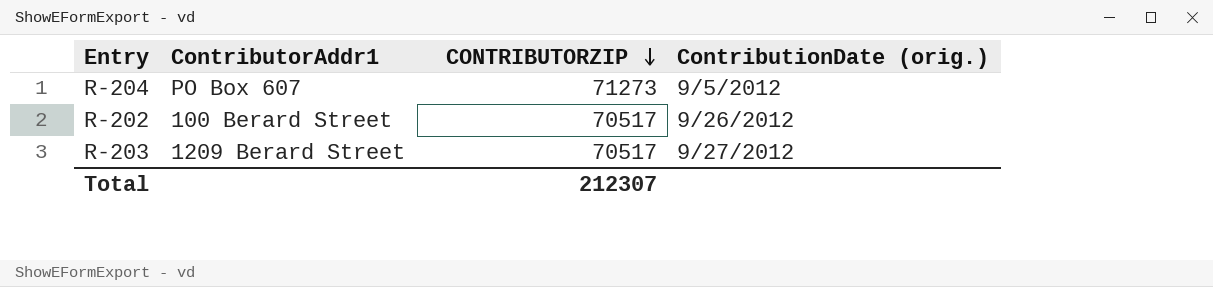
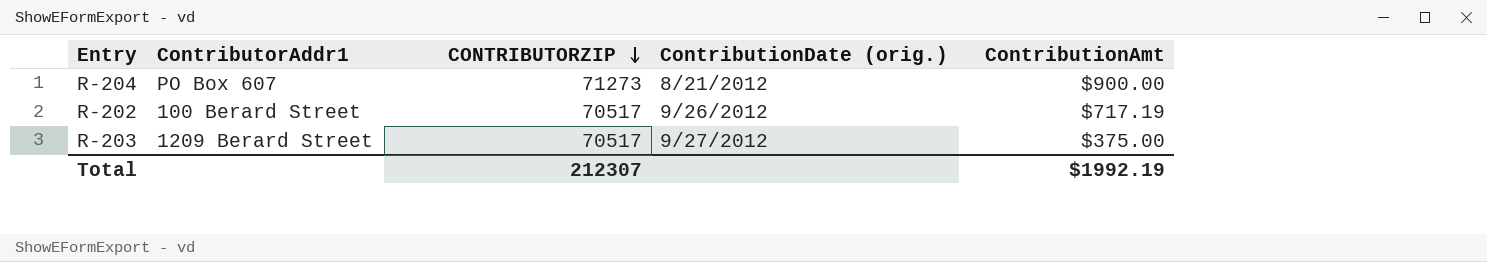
column ContributionAmt | position: none -> 5
R-204 | ContributionDate (orig.): 9/5/2012 -> 8/21/2012

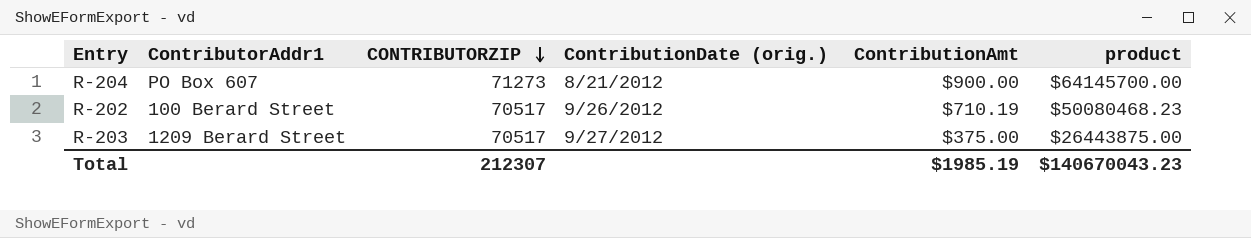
column product | formula: none -> [CONTRIBUTORZIP] * [ContributionAmt]
R-202 | ContributionAmt: $717.19 -> $710.19
Total | ContributionAmt: $1992.19 -> $1985.19

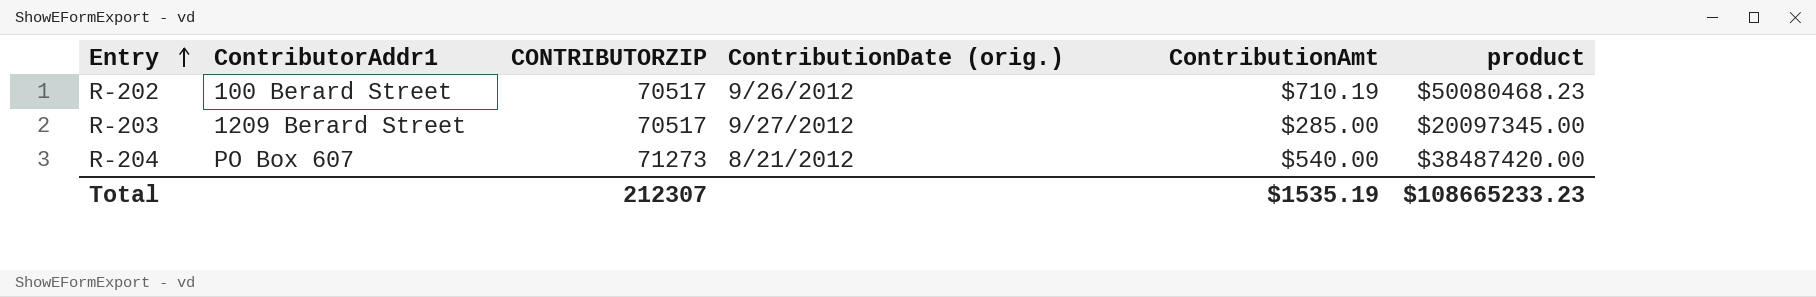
row order: CONTRIBUTORZIP descending -> Entry ascending
R-203 | ContributionAmt: $375.00 -> $285.00
R-203 | product: $26443875.00 -> $20097345.00
R-204 | ContributionAmt: $900.00 -> $540.00
R-204 | product: $64145700.00 -> $38487420.00
Total | ContributionAmt: $1985.19 -> $1535.19
Total | product: $140670043.23 -> $108665233.23

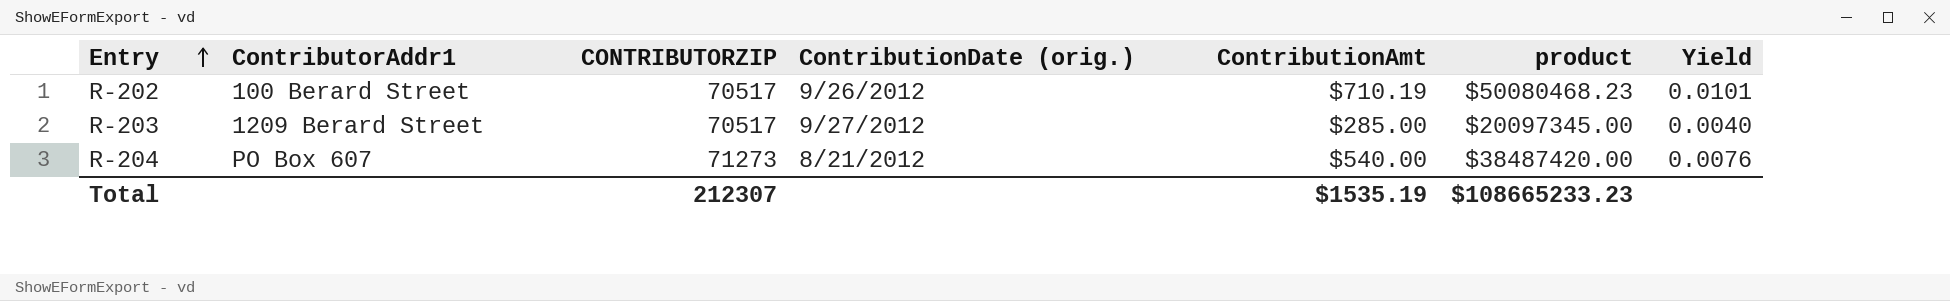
column Yield | formula: none -> [ContributionAmt] / [CONTRIBUTORZIP]

